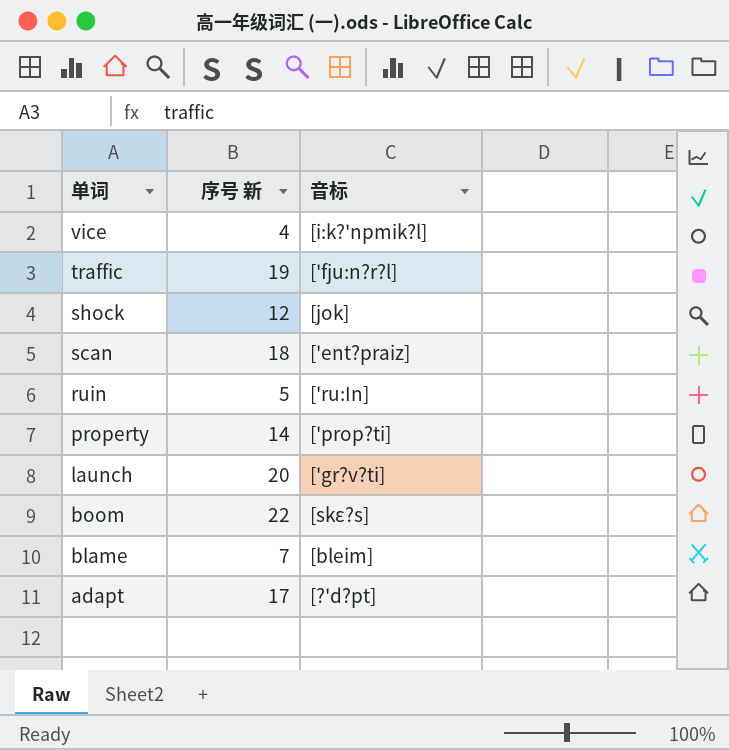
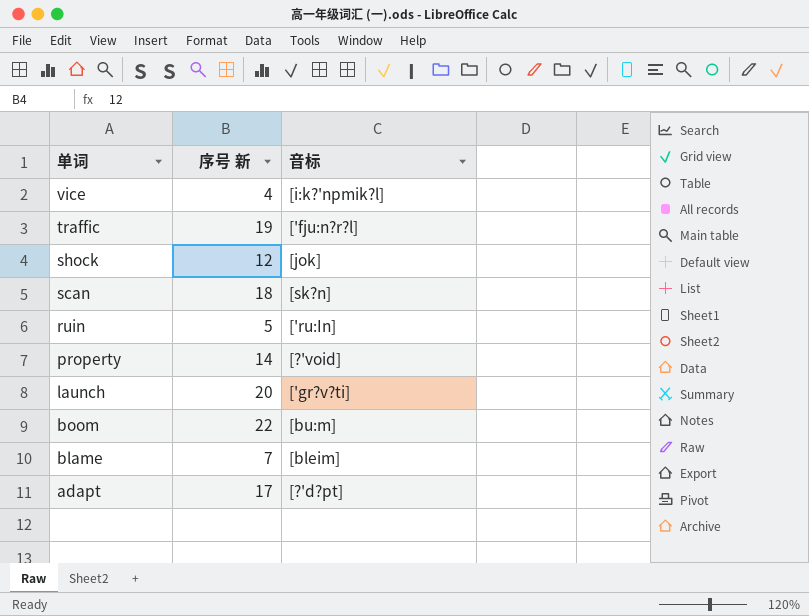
scan | 音标: ['ent?praiz] -> [sk?n]
property | 音标: ['prop?ti] -> [?'void]
boom | 音标: [skε?s] -> [bu:m]

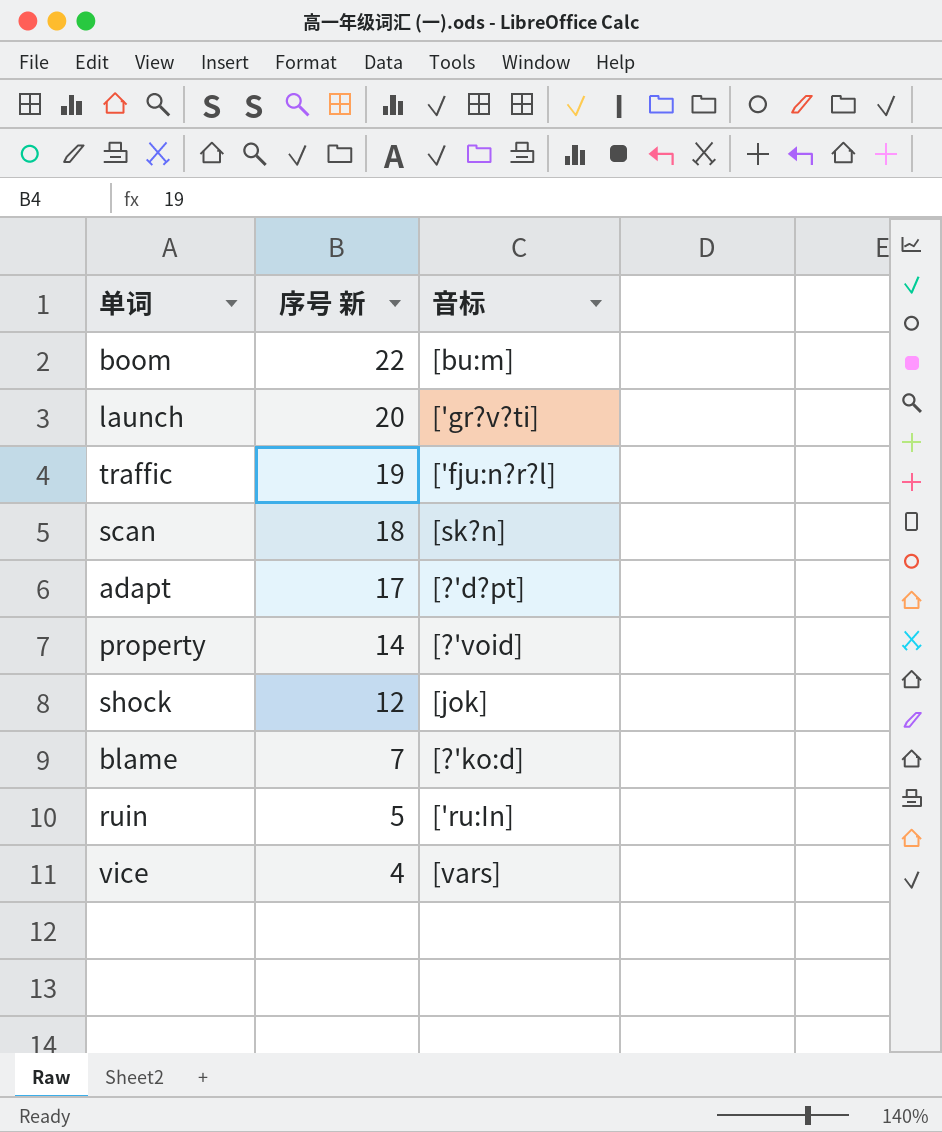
row order: 单词 descending -> 序号 新 descending
blame | 音标: [bleim] -> [?'ko:d]
vice | 音标: [i:k?'npmik?l] -> [vars]

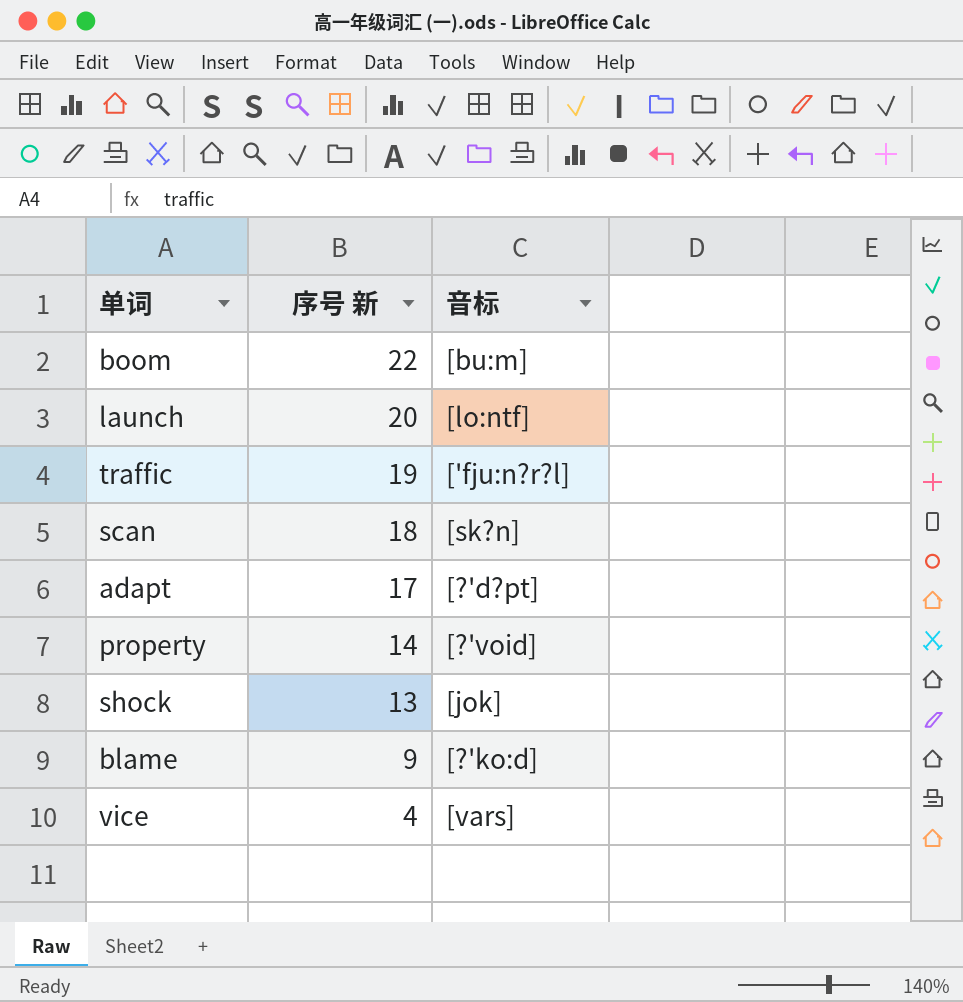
row ruin: 5 | ['ru:In] -> none
launch | 音标: ['gr?v?ti] -> [lo:ntf]
shock | 序号 新: 12 -> 13
blame | 序号 新: 7 -> 9

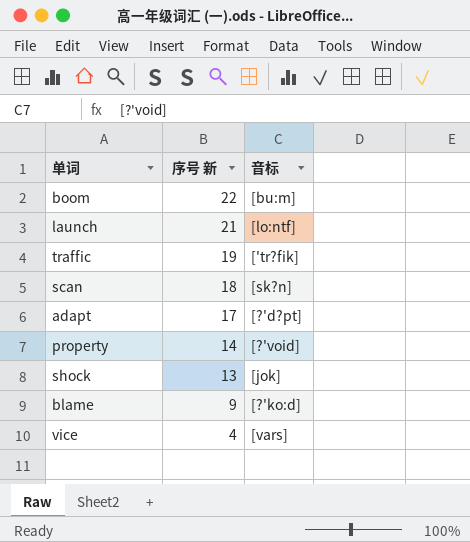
launch | 序号 新: 20 -> 21
traffic | 音标: ['fju:n?r?l] -> ['tr?fik]

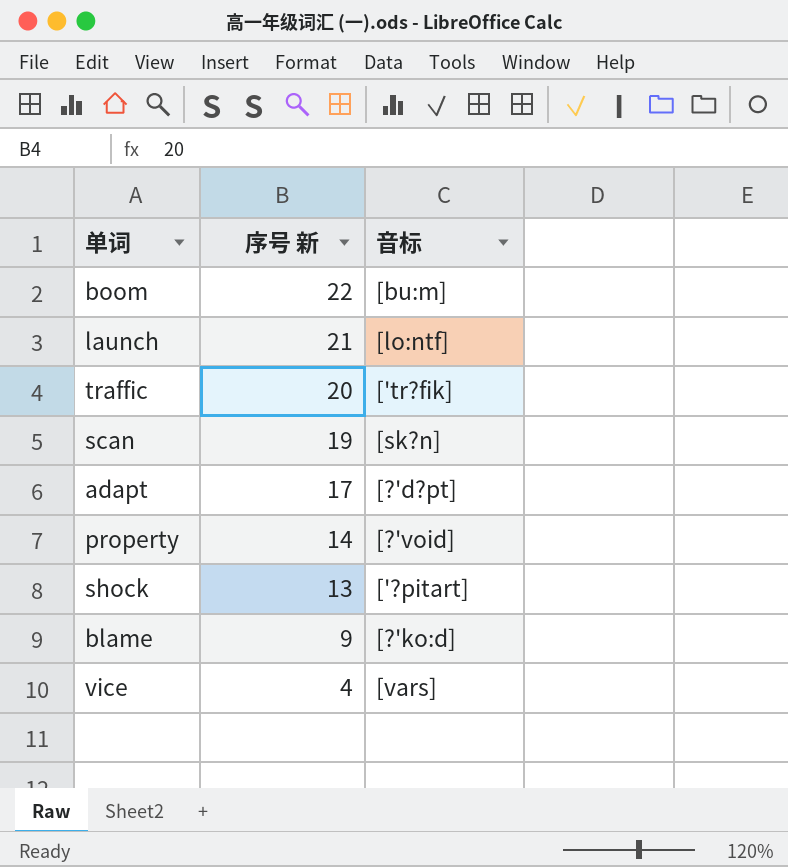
traffic | 序号 新: 19 -> 20
scan | 序号 新: 18 -> 19
shock | 音标: [jok] -> ['?pitart]

